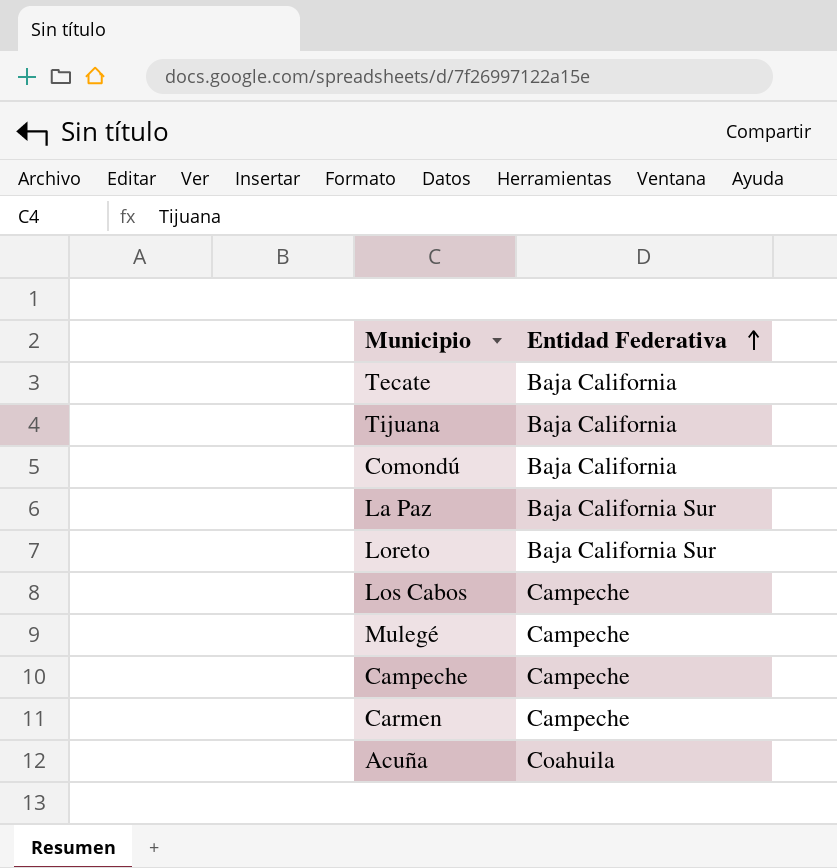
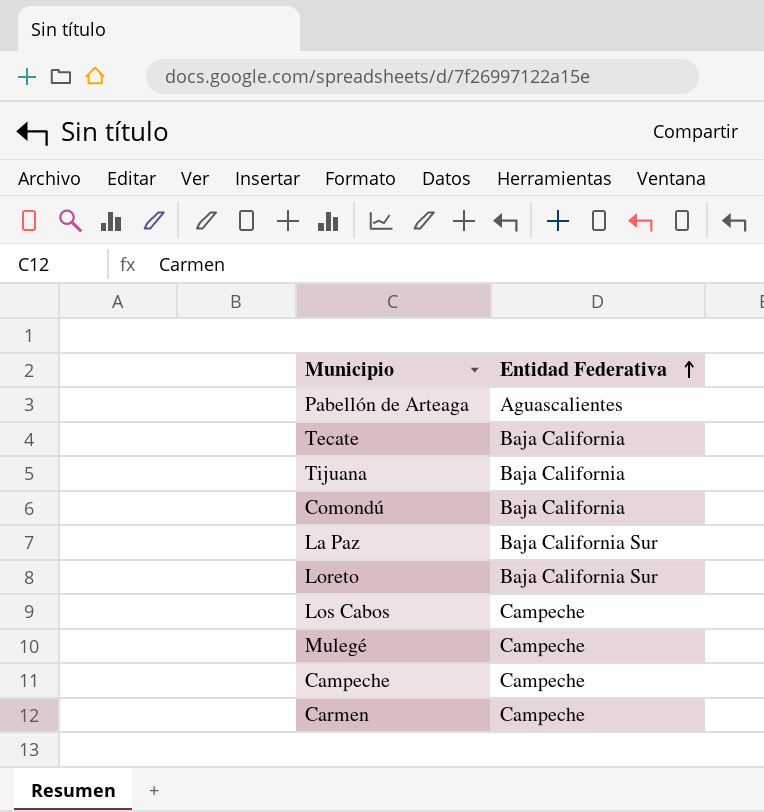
row Acuña: Coahuila -> none
row Pabellón de Arteaga: none -> Aguascalientes

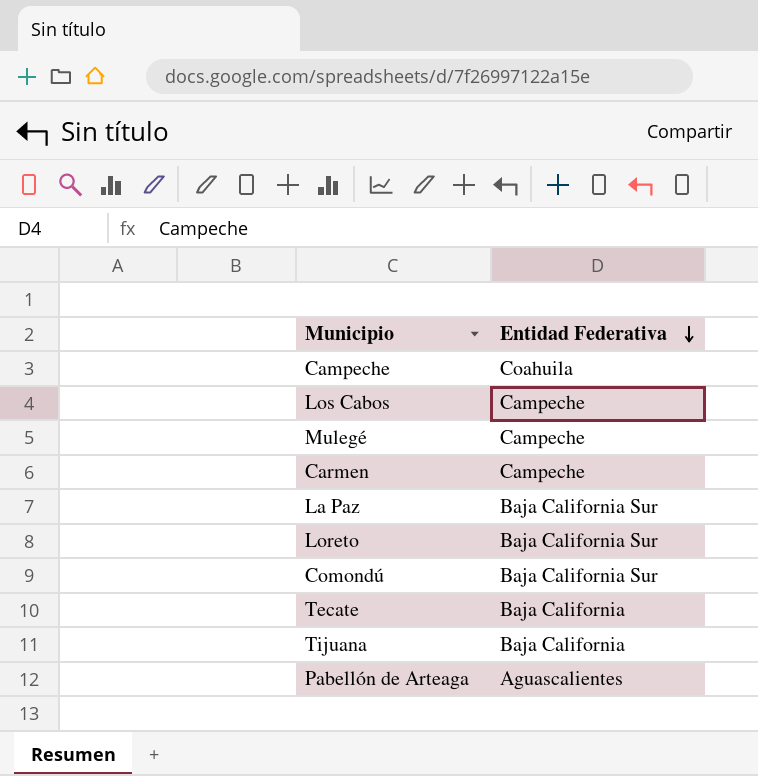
row order: Entidad Federativa ascending -> Entidad Federativa descending
Campeche | Entidad Federativa: Campeche -> Coahuila
Comondú | Entidad Federativa: Baja California -> Baja California Sur

